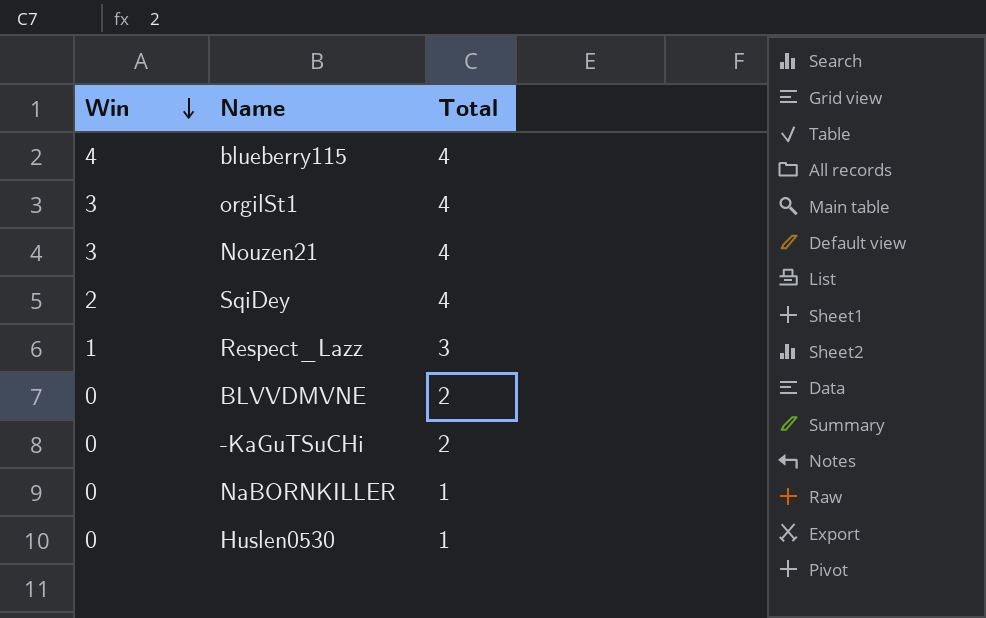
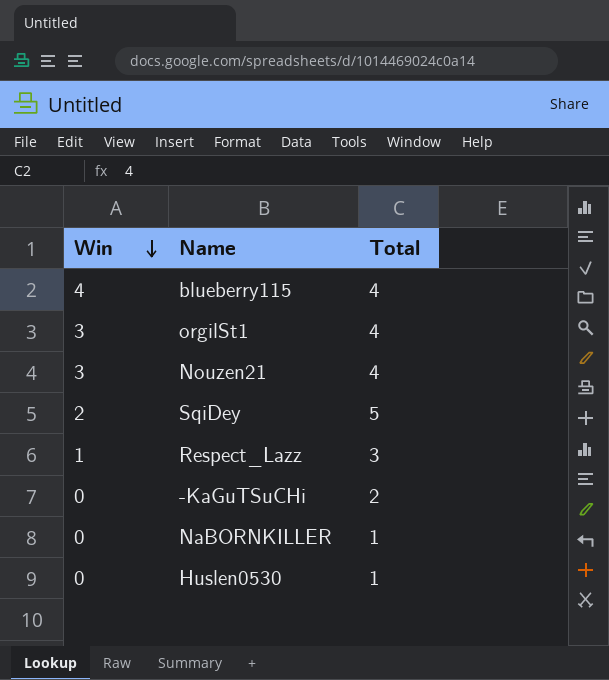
row BLVVDMVNE: 0 | 2 -> none
SqiDey | Total: 4 -> 5

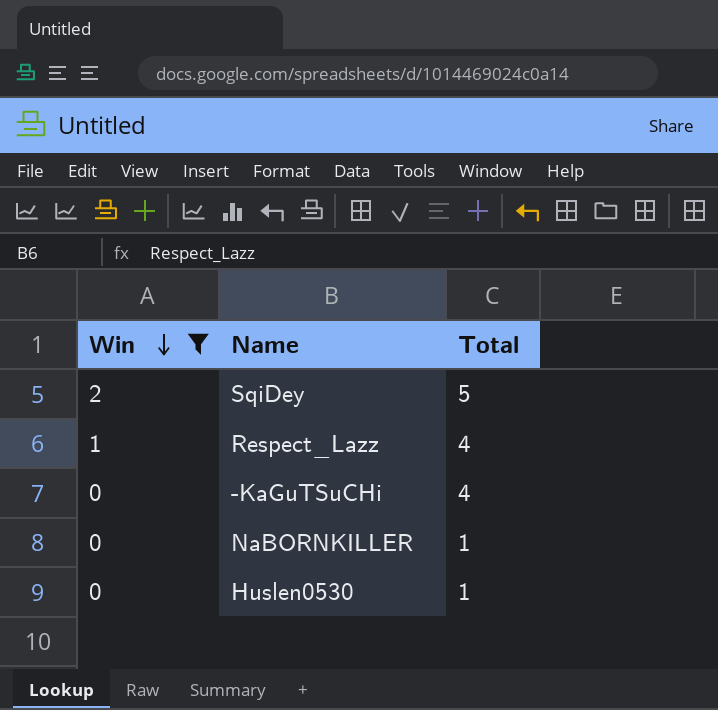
filter: none -> Win <= 2
Respect_Lazz | Total: 3 -> 4
-KaGuTSuCHi | Total: 2 -> 4

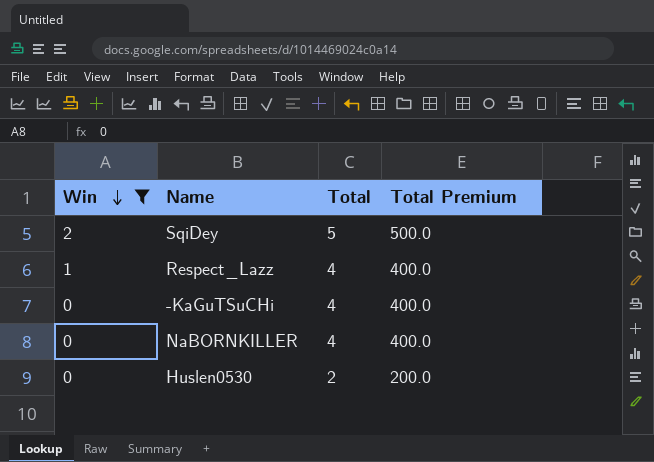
column Total Premium | formula: none -> [Total] * 100
NaBORNKILLER | Total: 1 -> 4
Huslen0530 | Total: 1 -> 2

